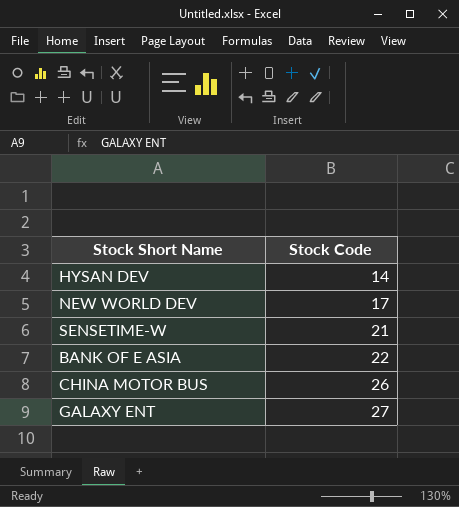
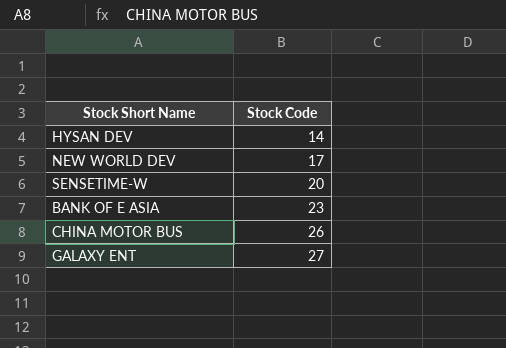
SENSETIME-W | Stock Code: 21 -> 20
BANK OF E ASIA | Stock Code: 22 -> 23

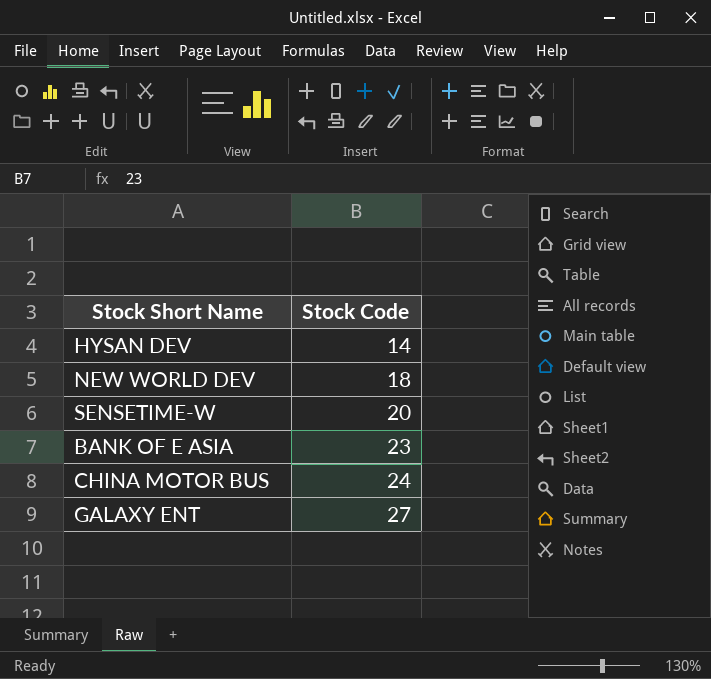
NEW WORLD DEV | Stock Code: 17 -> 18
CHINA MOTOR BUS | Stock Code: 26 -> 24

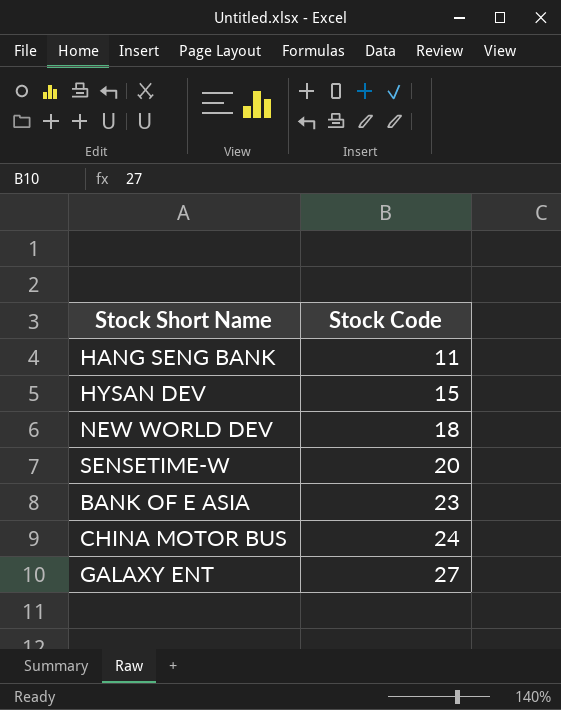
row HANG SENG BANK: none -> 11
HYSAN DEV | Stock Code: 14 -> 15

